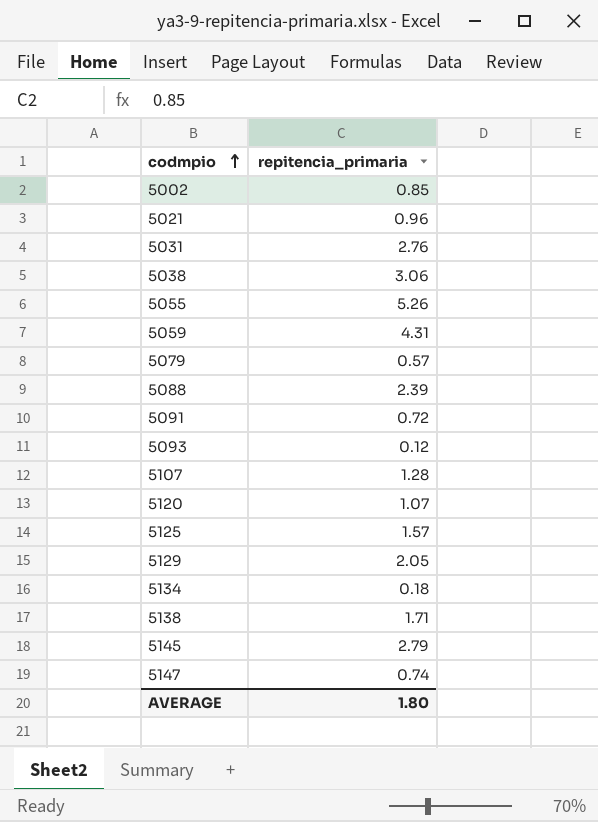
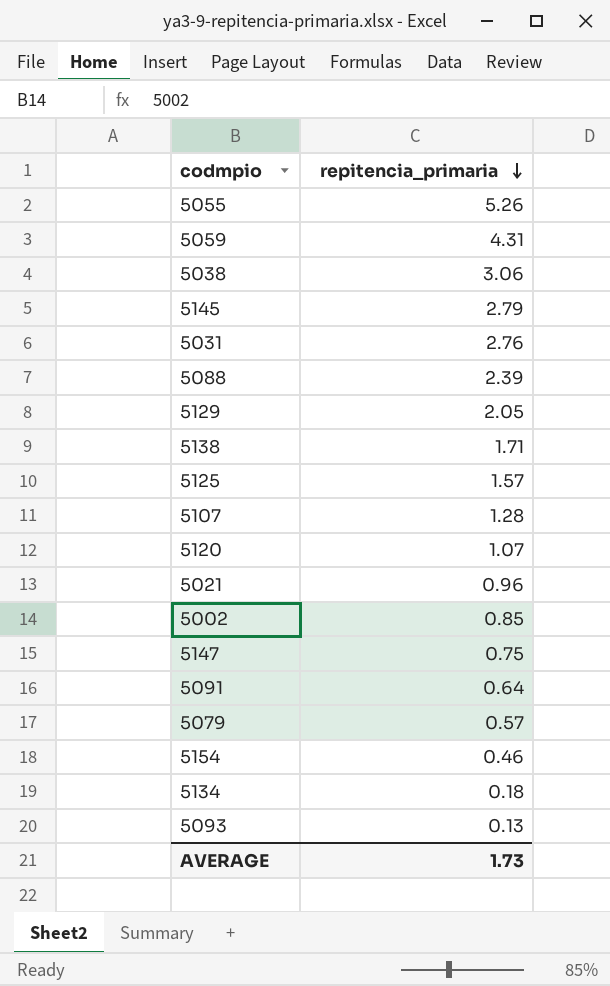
row order: codmpio ascending -> repitencia_primaria descending
5147 | repitencia_primaria: 0.74 -> 0.75
5091 | repitencia_primaria: 0.72 -> 0.64
row 5154: none -> 0.46
5093 | repitencia_primaria: 0.12 -> 0.13
AVERAGE | repitencia_primaria: 1.80 -> 1.73

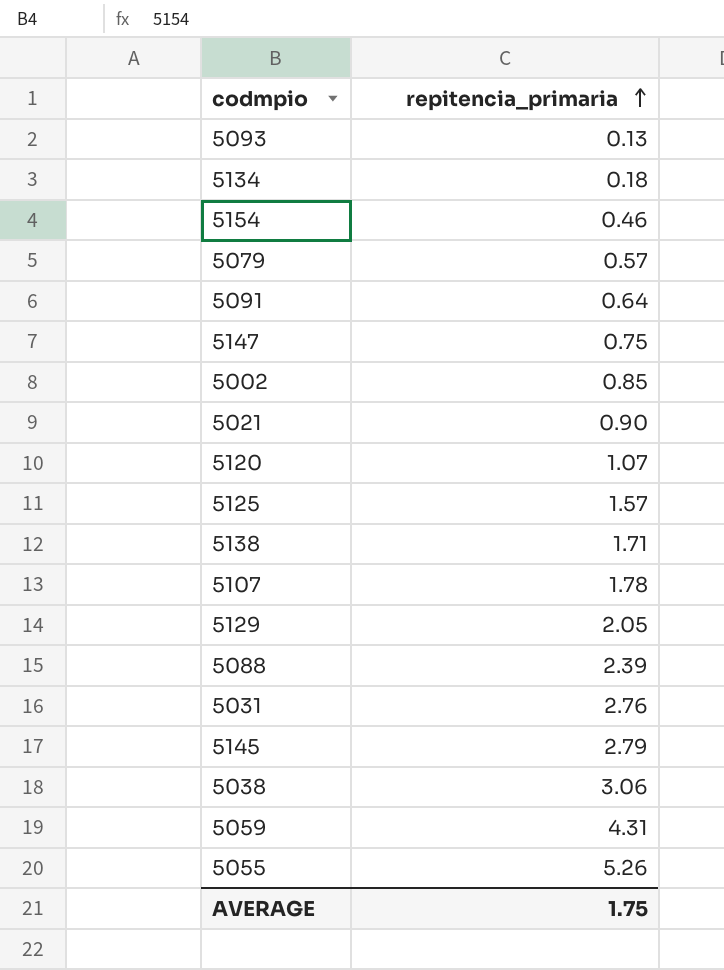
row order: repitencia_primaria descending -> repitencia_primaria ascending
5021 | repitencia_primaria: 0.96 -> 0.90
5107 | repitencia_primaria: 1.28 -> 1.78
AVERAGE | repitencia_primaria: 1.73 -> 1.75

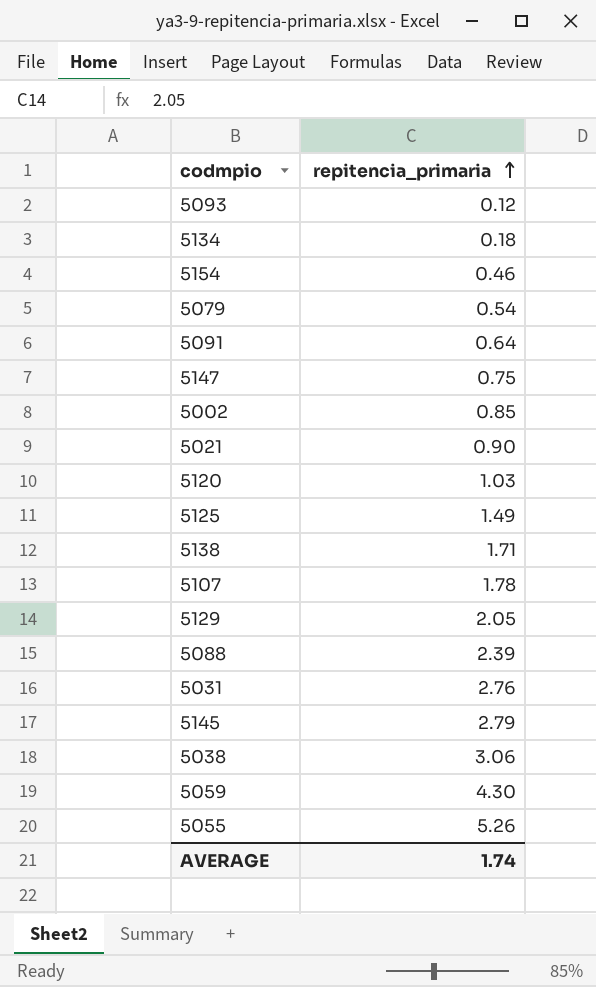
5093 | repitencia_primaria: 0.13 -> 0.12
5079 | repitencia_primaria: 0.57 -> 0.54
5120 | repitencia_primaria: 1.07 -> 1.03
5125 | repitencia_primaria: 1.57 -> 1.49
5059 | repitencia_primaria: 4.31 -> 4.30
AVERAGE | repitencia_primaria: 1.75 -> 1.74

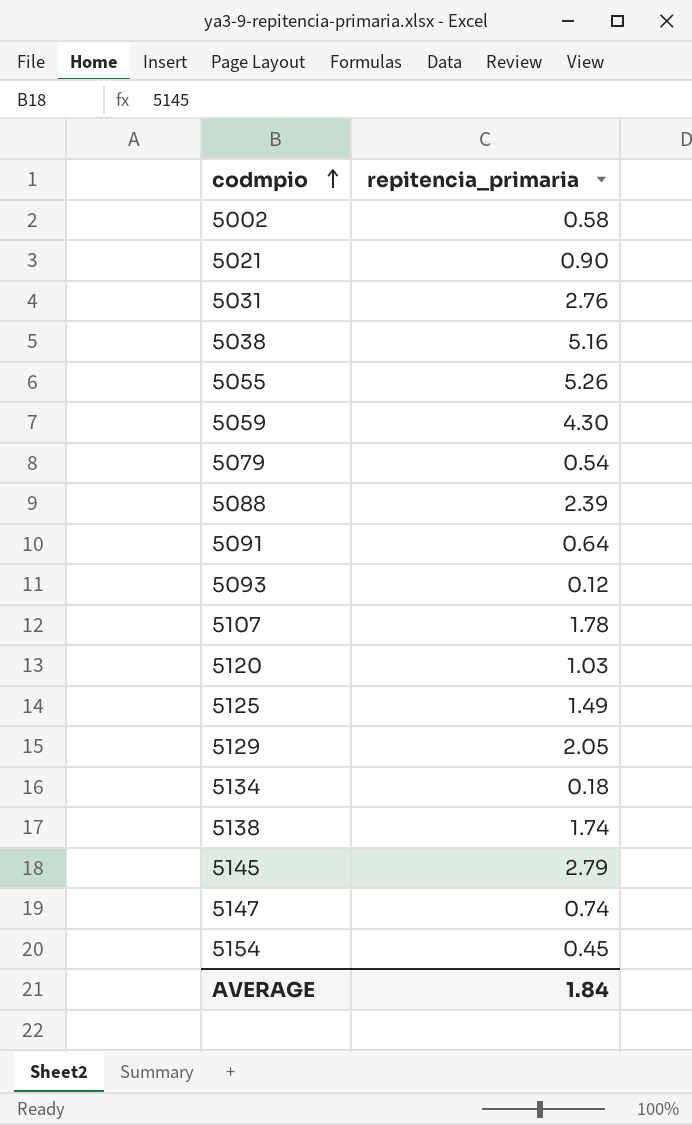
row order: repitencia_primaria ascending -> codmpio ascending
5002 | repitencia_primaria: 0.85 -> 0.58
5038 | repitencia_primaria: 3.06 -> 5.16
5138 | repitencia_primaria: 1.71 -> 1.74
5147 | repitencia_primaria: 0.75 -> 0.74
5154 | repitencia_primaria: 0.46 -> 0.45
AVERAGE | repitencia_primaria: 1.74 -> 1.84

